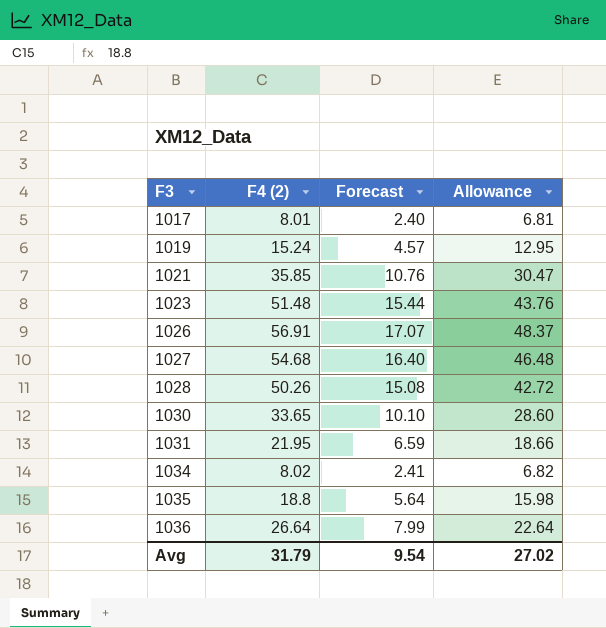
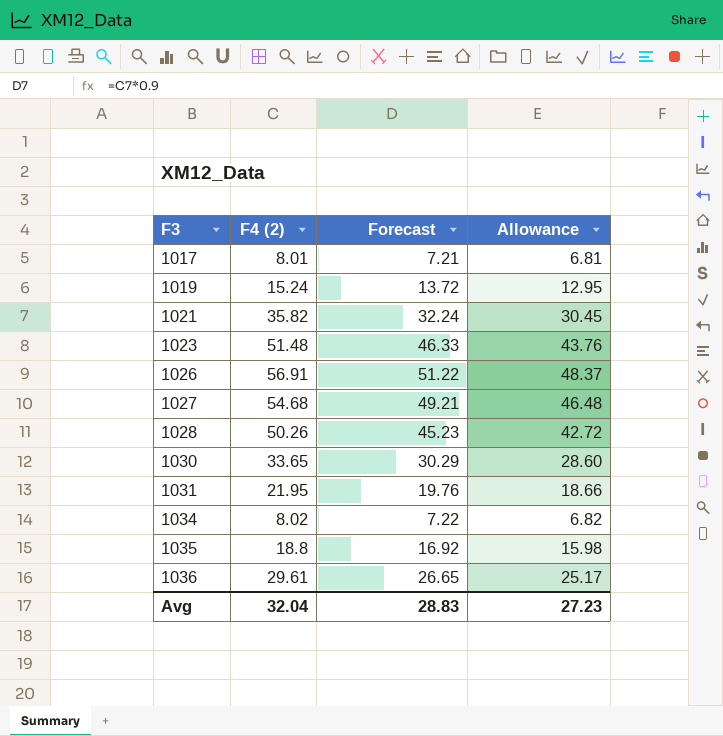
column Forecast | formula: [F4 (2)] * 0.3 -> [F4 (2)] * 0.9
1021 | F4 (2): 35.85 -> 35.82
1021 | Allowance: 30.47 -> 30.45
1036 | F4 (2): 26.64 -> 29.61
1036 | Allowance: 22.64 -> 25.17
Avg | F4 (2): 31.79 -> 32.04
Avg | Forecast: 9.54 -> 28.83
Avg | Allowance: 27.02 -> 27.23

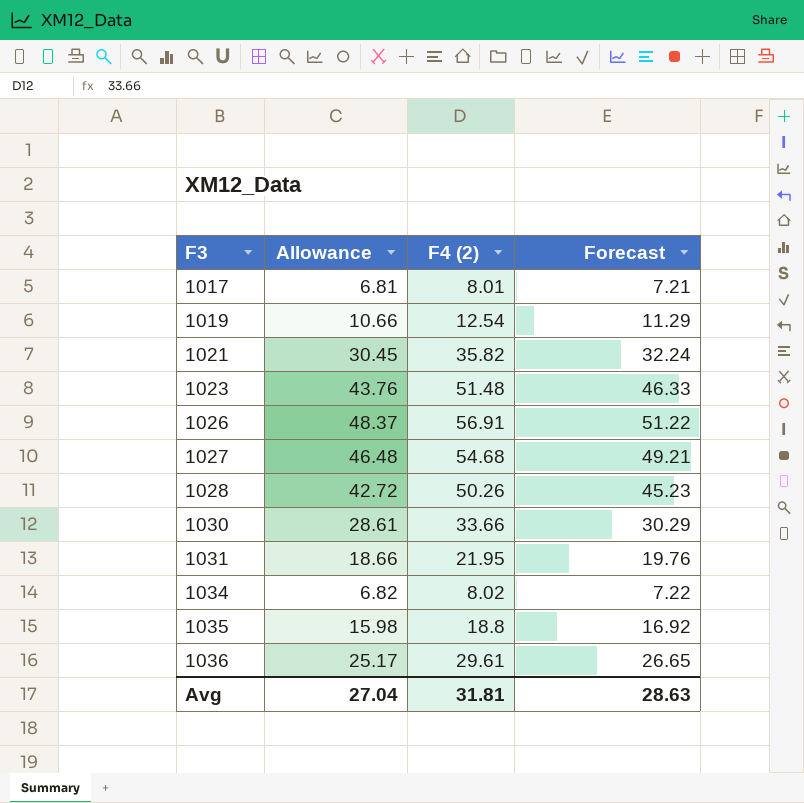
column Allowance | position: 4 -> 2
1019 | Allowance: 12.95 -> 10.66
1019 | F4 (2): 15.24 -> 12.54
1019 | Forecast: 13.72 -> 11.29
1030 | Allowance: 28.60 -> 28.61
1030 | F4 (2): 33.65 -> 33.66
Avg | Allowance: 27.23 -> 27.04
Avg | F4 (2): 32.04 -> 31.81
Avg | Forecast: 28.83 -> 28.63

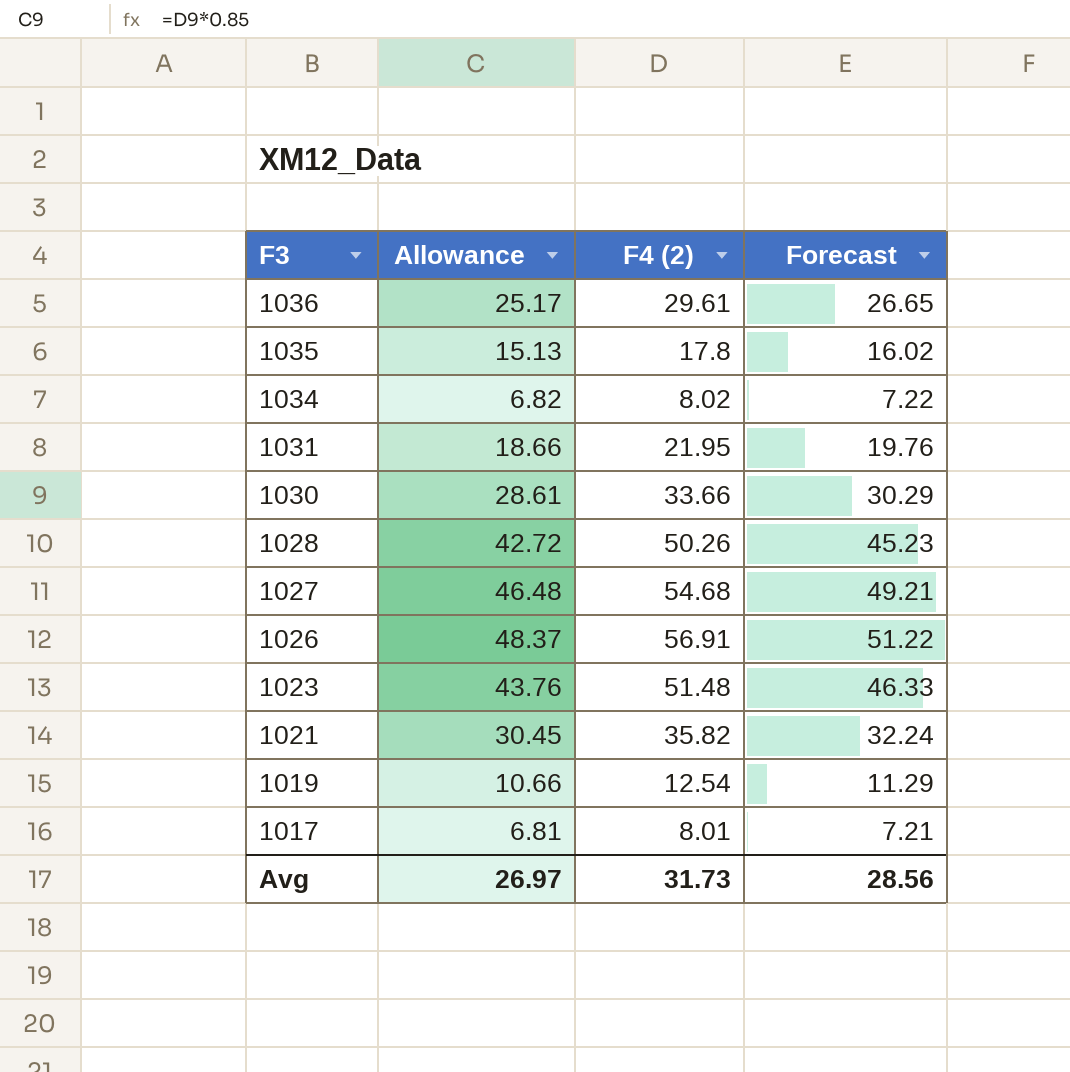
row order: F3 ascending -> F3 descending
1035 | Allowance: 15.98 -> 15.13
1035 | F4 (2): 18.8 -> 17.8
1035 | Forecast: 16.92 -> 16.02
Avg | Allowance: 27.04 -> 26.97
Avg | F4 (2): 31.81 -> 31.73
Avg | Forecast: 28.63 -> 28.56

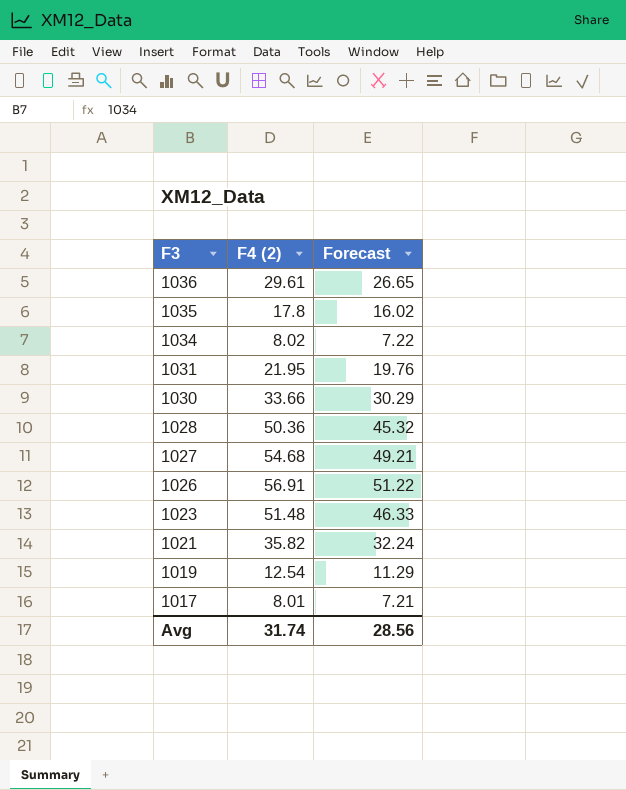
column Allowance | formula: [F4 (2)] * 0.85 -> none
1028 | F4 (2): 50.26 -> 50.36
1028 | Forecast: 45.23 -> 45.32
Avg | F4 (2): 31.73 -> 31.74

